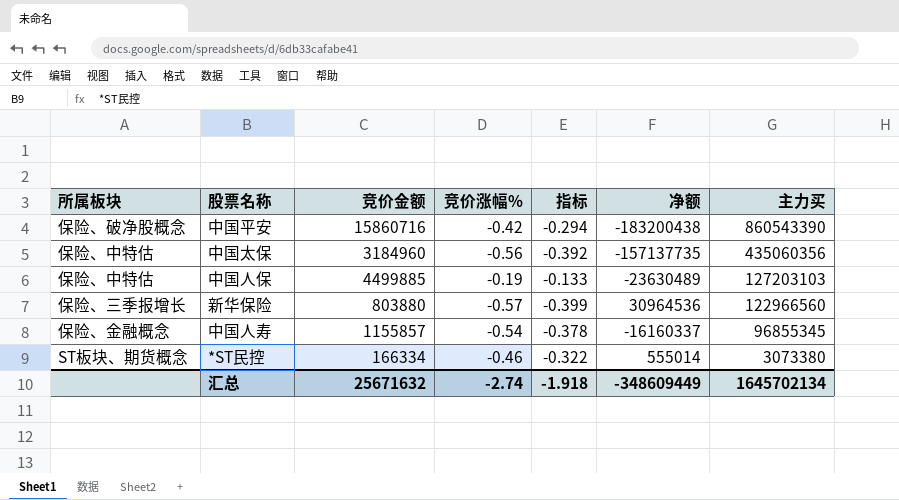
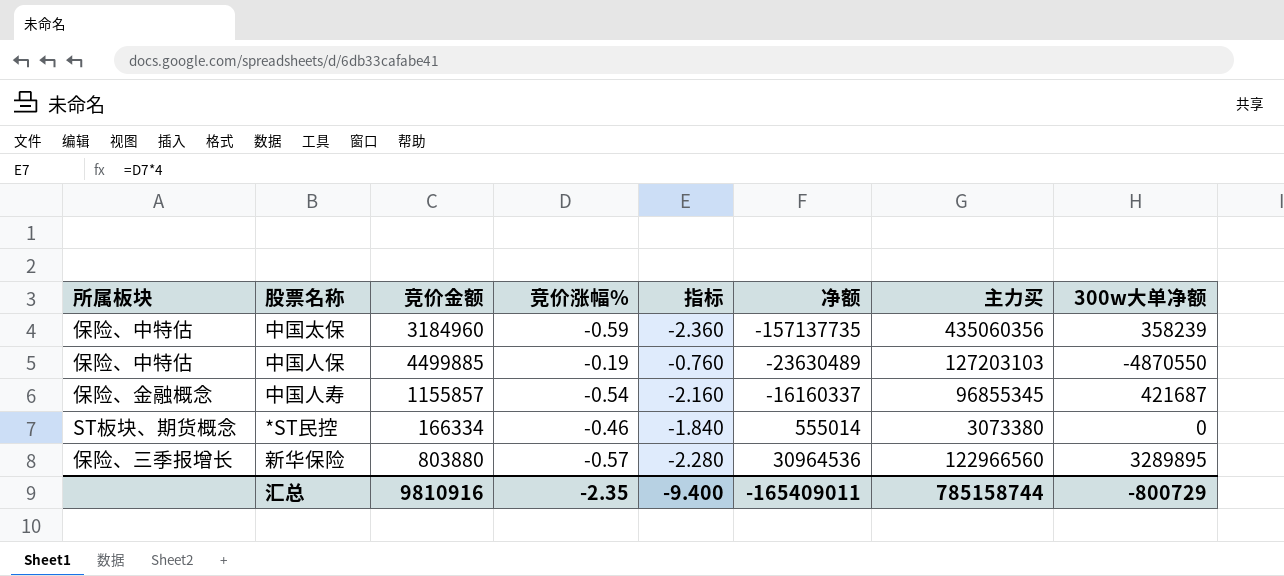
row order: 主力买 descending -> 净额 ascending
column 指标 | formula: [竞价涨幅%] * 0.7 -> [竞价涨幅%] * 4
column 300w大单净额 | position: none -> 8
row 中国平安: 保险、破净股概念 | 15860716 | -0.42 | -0.294 | -183200438 | 860543390 -> none
中国太保 | 竞价涨幅%: -0.56 -> -0.59
汇总 | 竞价金额: 25671632 -> 9810916
汇总 | 竞价涨幅%: -2.74 -> -2.35
汇总 | 指标: -1.918 -> -9.400
汇总 | 净额: -348609449 -> -165409011
汇总 | 主力买: 1645702134 -> 785158744

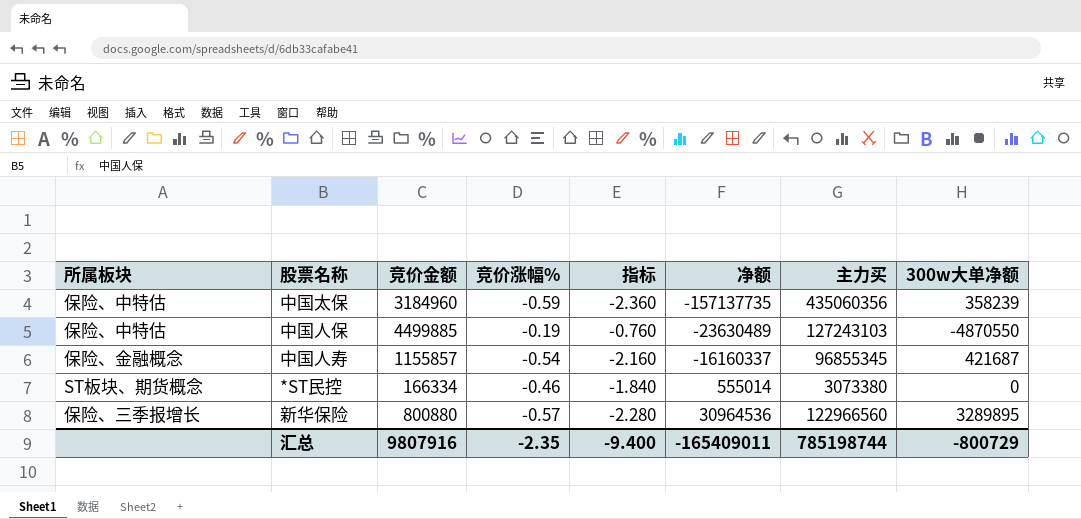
中国人保 | 主力买: 127203103 -> 127243103
新华保险 | 竞价金额: 803880 -> 800880
汇总 | 竞价金额: 9810916 -> 9807916
汇总 | 主力买: 785158744 -> 785198744

